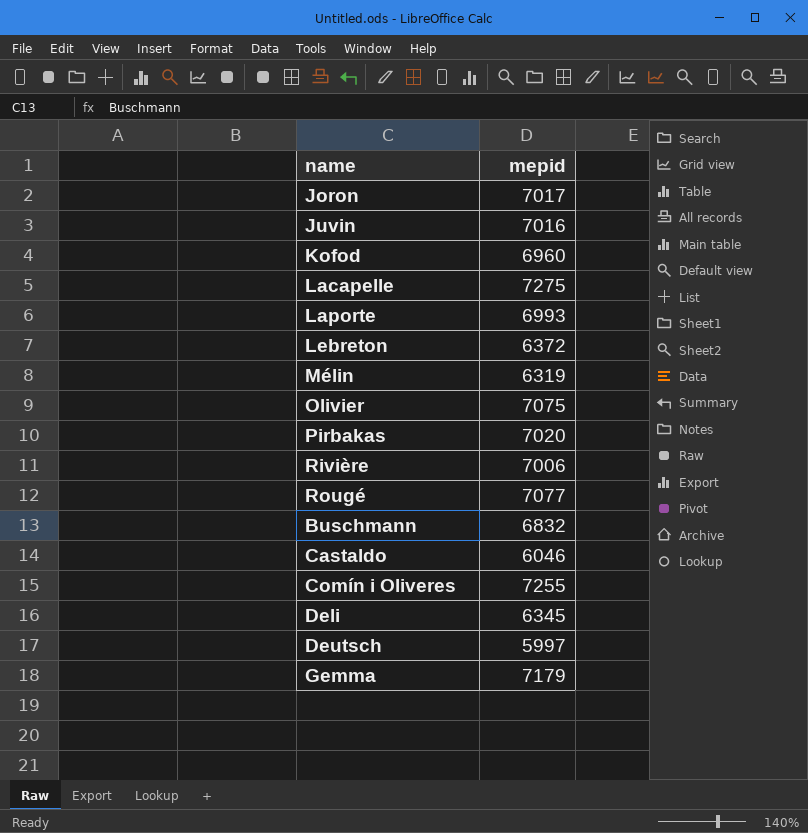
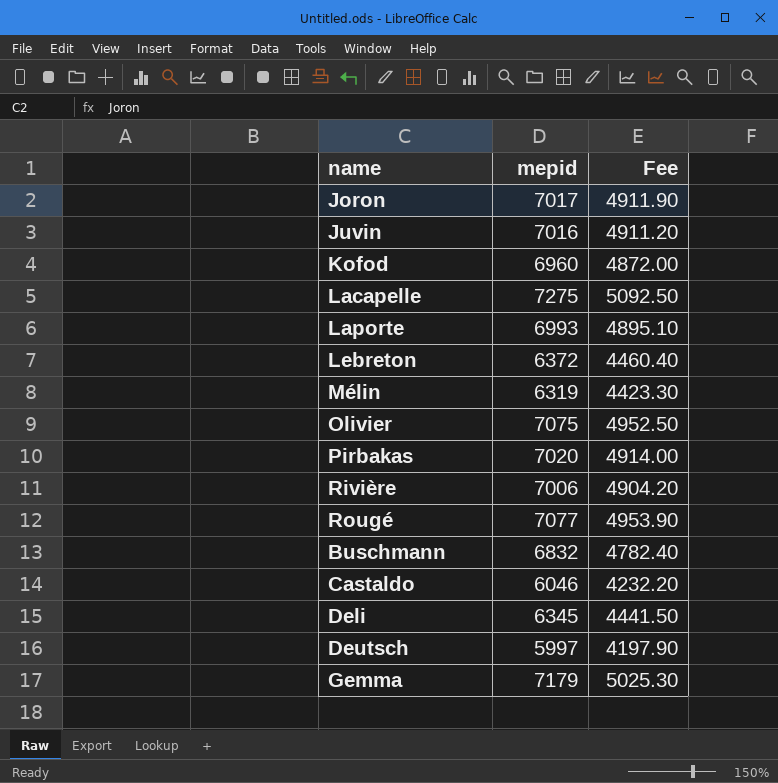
column Fee | formula: none -> [mepid] * 0.7
row Comín i Oliveres: 7255 -> none

